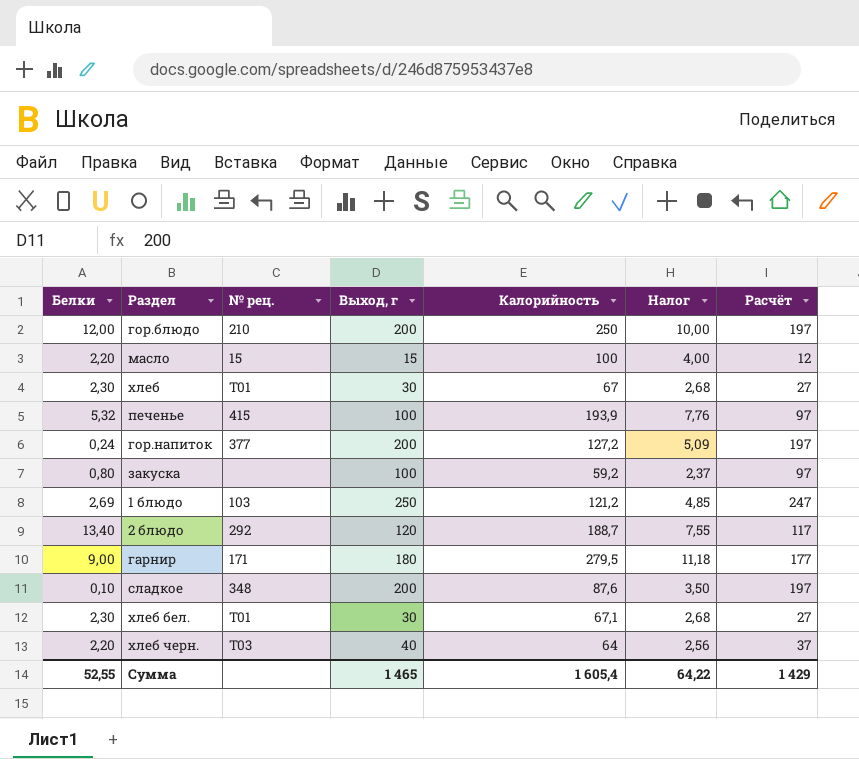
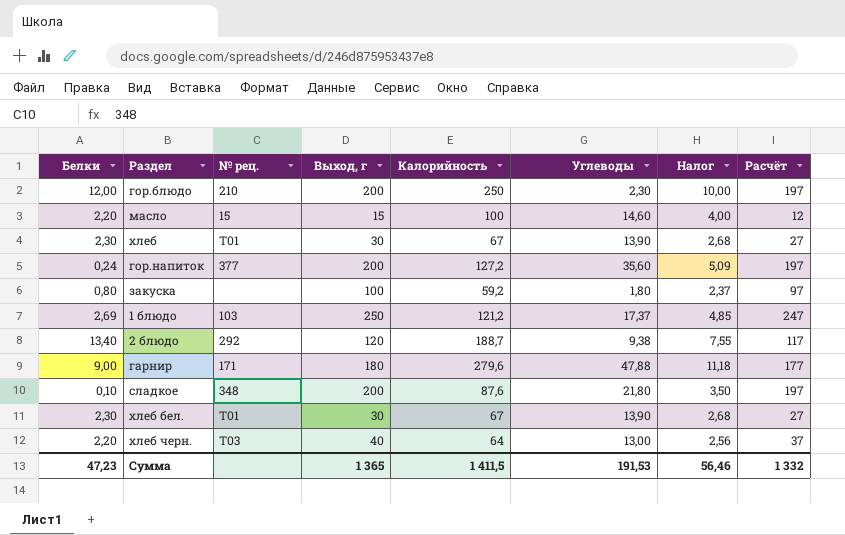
column Углеводы | position: none -> 6
row печенье: 5,32 | 415 | 100 | 193,9 | 7,76 | 97 -> none
гарнир | Калорийность: 279,5 -> 279,6
хлеб бел. | Калорийность: 67,1 -> 67
Сумма | Белки: 52,55 -> 47,23
Сумма | Выход, г: 1 465 -> 1 365
Сумма | Калорийность: 1 605,4 -> 1 411,5
Сумма | Налог: 64,22 -> 56,46
Сумма | Расчёт: 1 429 -> 1 332

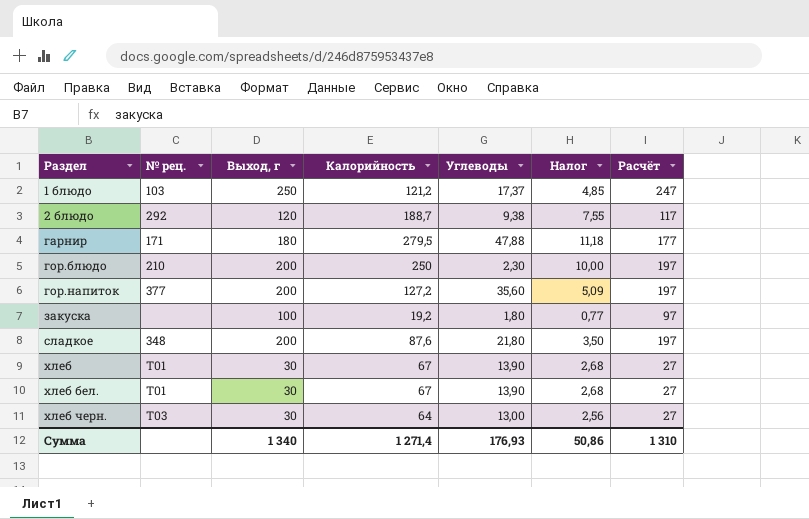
row order: none -> Раздел ascending
column Белки | position: 1 -> none
row масло: 2,20 | 15 | 15 | 100 | 14,60 | 4,00 | 12 -> none
гарнир | Калорийность: 279,6 -> 279,5
закуска | Калорийность: 59,2 -> 19,2
закуска | Налог: 2,37 -> 0,77
хлеб черн. | Выход, г: 40 -> 30
хлеб черн. | Расчёт: 37 -> 27
Сумма | Выход, г: 1 365 -> 1 340
Сумма | Калорийность: 1 411,5 -> 1 271,4
Сумма | Углеводы: 191,53 -> 176,93
Сумма | Налог: 56,46 -> 50,86
Сумма | Расчёт: 1 332 -> 1 310

